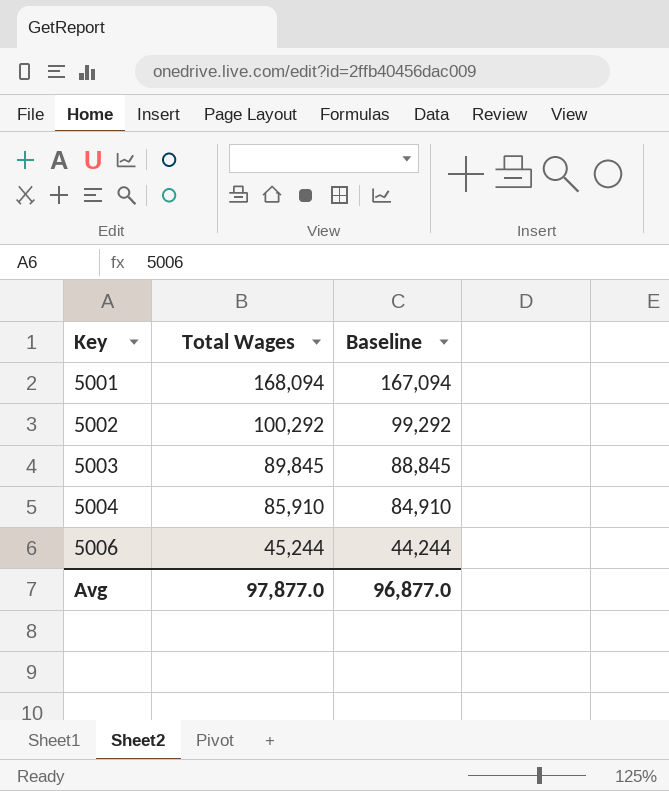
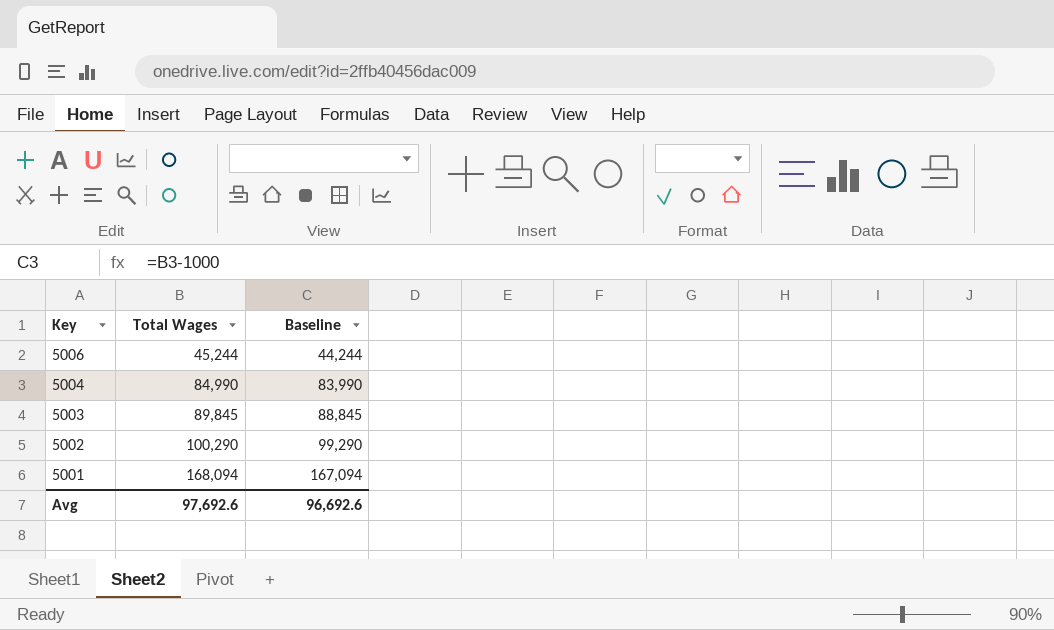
row order: Key ascending -> Key descending
5004 | Total Wages: 85,910 -> 84,990
5004 | Baseline: 84,910 -> 83,990
5002 | Total Wages: 100,292 -> 100,290
5002 | Baseline: 99,292 -> 99,290
Avg | Total Wages: 97,877.0 -> 97,692.6
Avg | Baseline: 96,877.0 -> 96,692.6

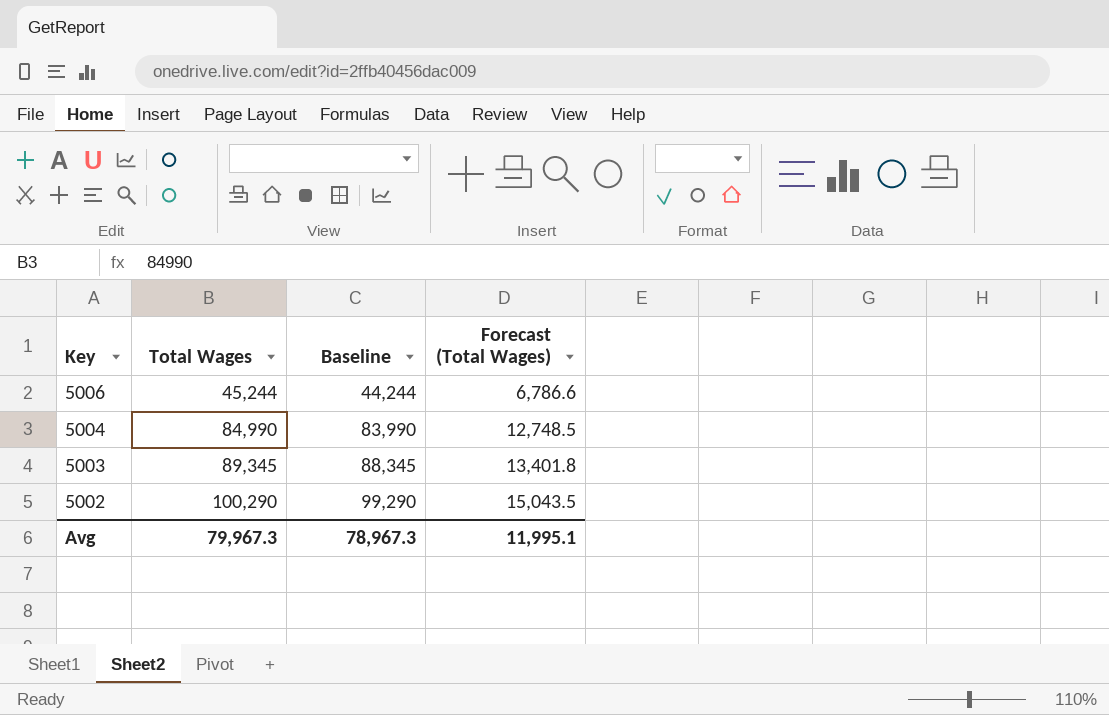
column Forecast (Total Wages) | formula: none -> [Total Wages] * 0.15
row 5001: 168,094 | 167,094 -> none
5003 | Total Wages: 89,845 -> 89,345
5003 | Baseline: 88,845 -> 88,345
Avg | Total Wages: 97,692.6 -> 79,967.3
Avg | Baseline: 96,692.6 -> 78,967.3

